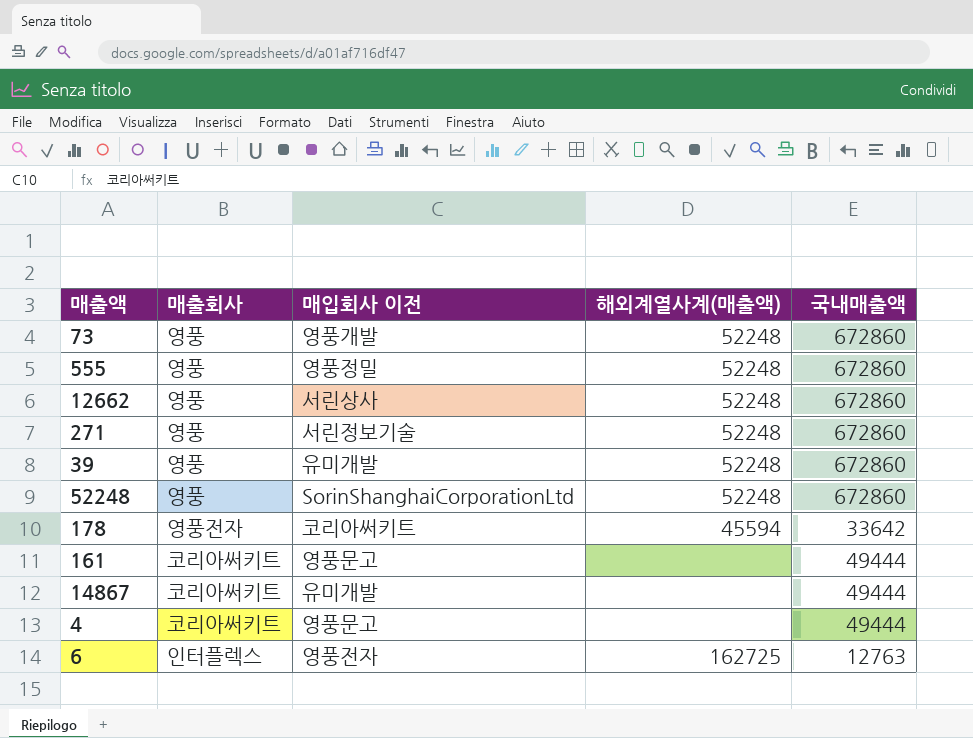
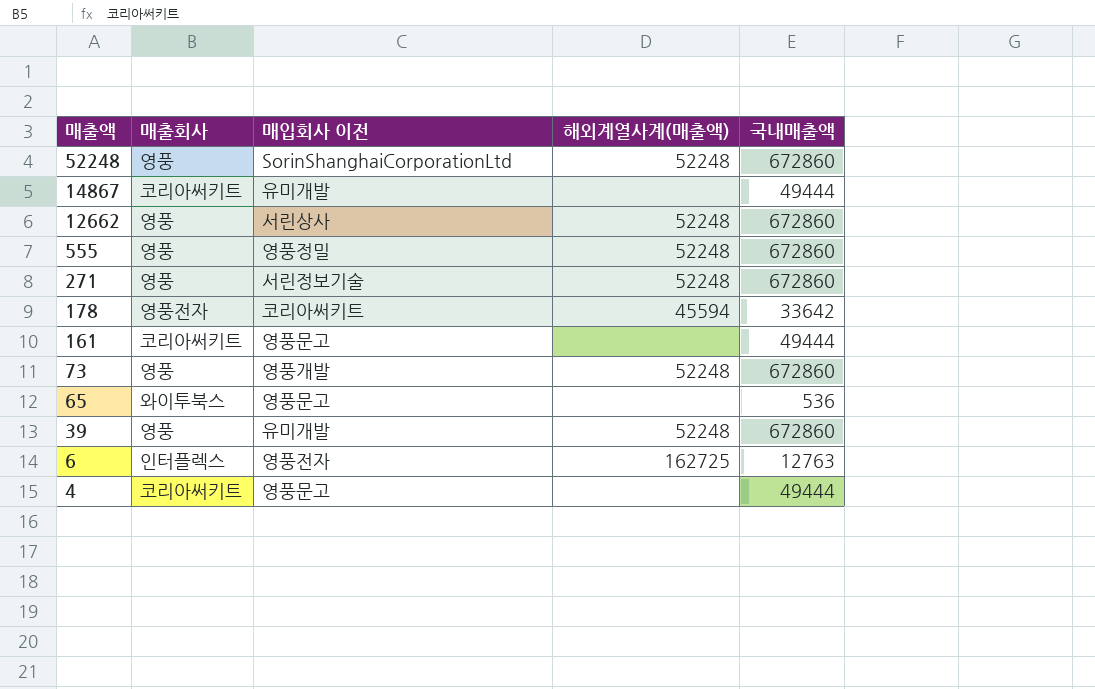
row order: none -> 매출액 descending
row 65: none -> 와이투북스 | 영풍문고 | none | 536

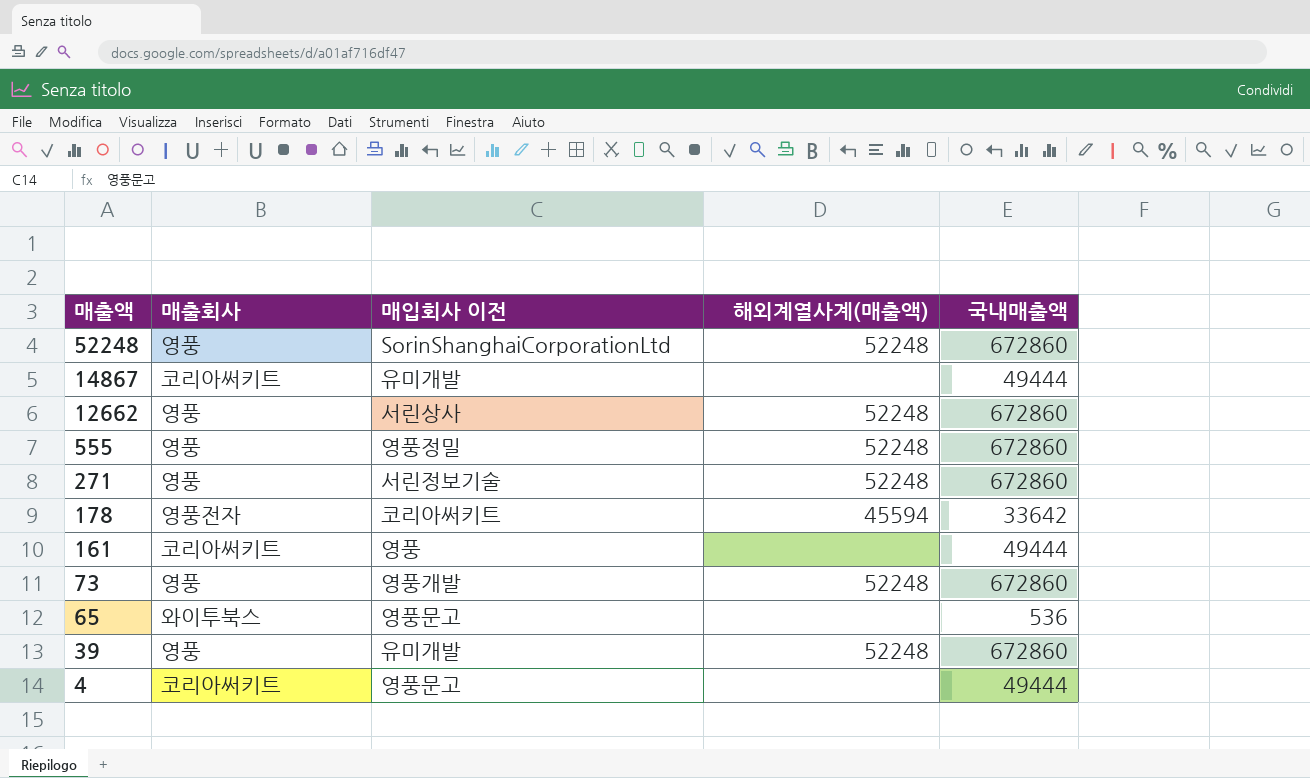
row 6: 인터플렉스 | 영풍전자 | 162725 | 12763 -> none
161 | 매입회사 이전: 영풍문고 -> 영풍

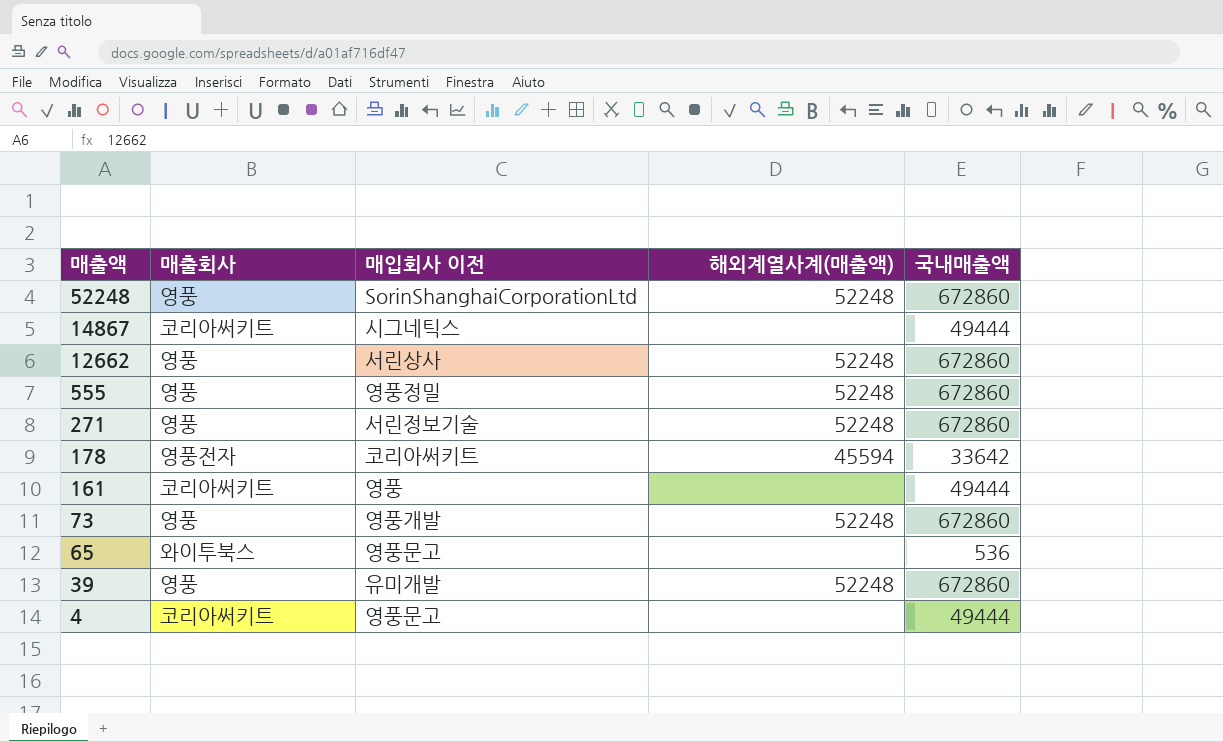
14867 | 매입회사 이전: 유미개발 -> 시그네틱스

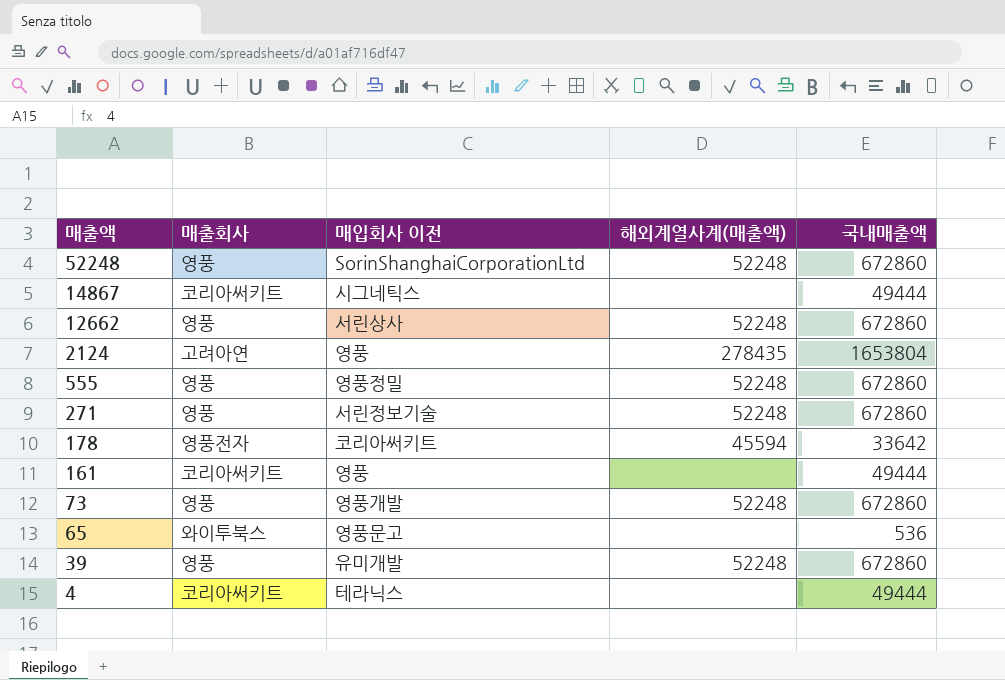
row 2124: none -> 고려아연 | 영풍 | 278435 | 1653804
4 | 매입회사 이전: 영풍문고 -> 테라닉스

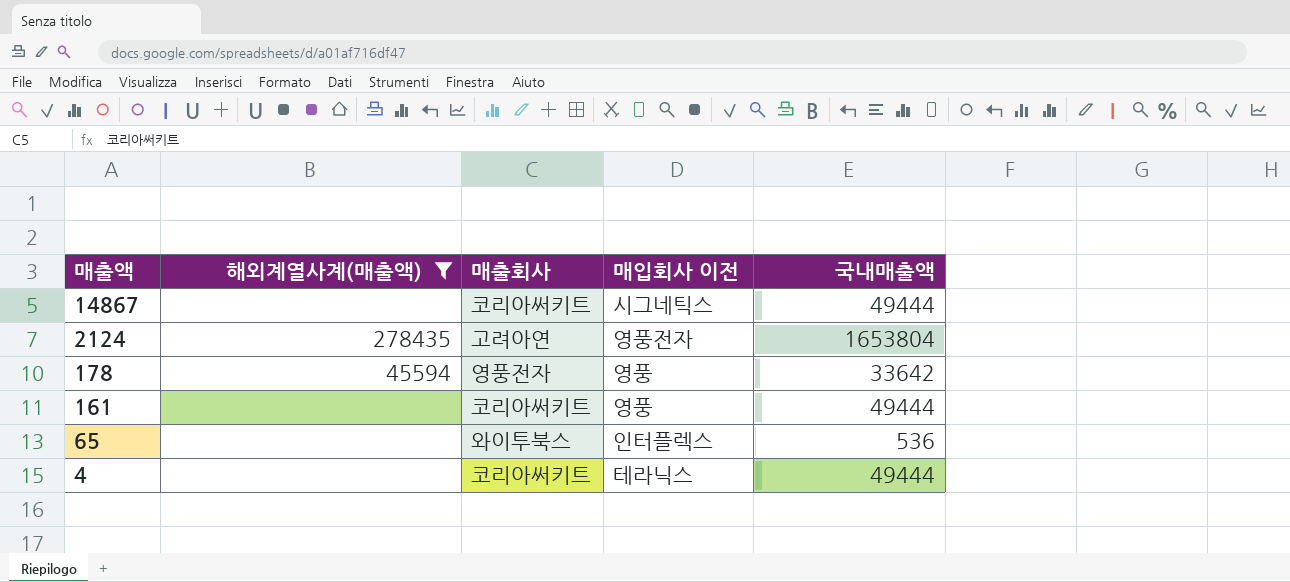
filter: none -> 해외계열사계(매출액) != 52248
column 해외계열사계(매출액) | position: 4 -> 2
2124 | 매입회사 이전: 영풍 -> 영풍전자
178 | 매입회사 이전: 코리아써키트 -> 영풍
65 | 매입회사 이전: 영풍문고 -> 인터플렉스

